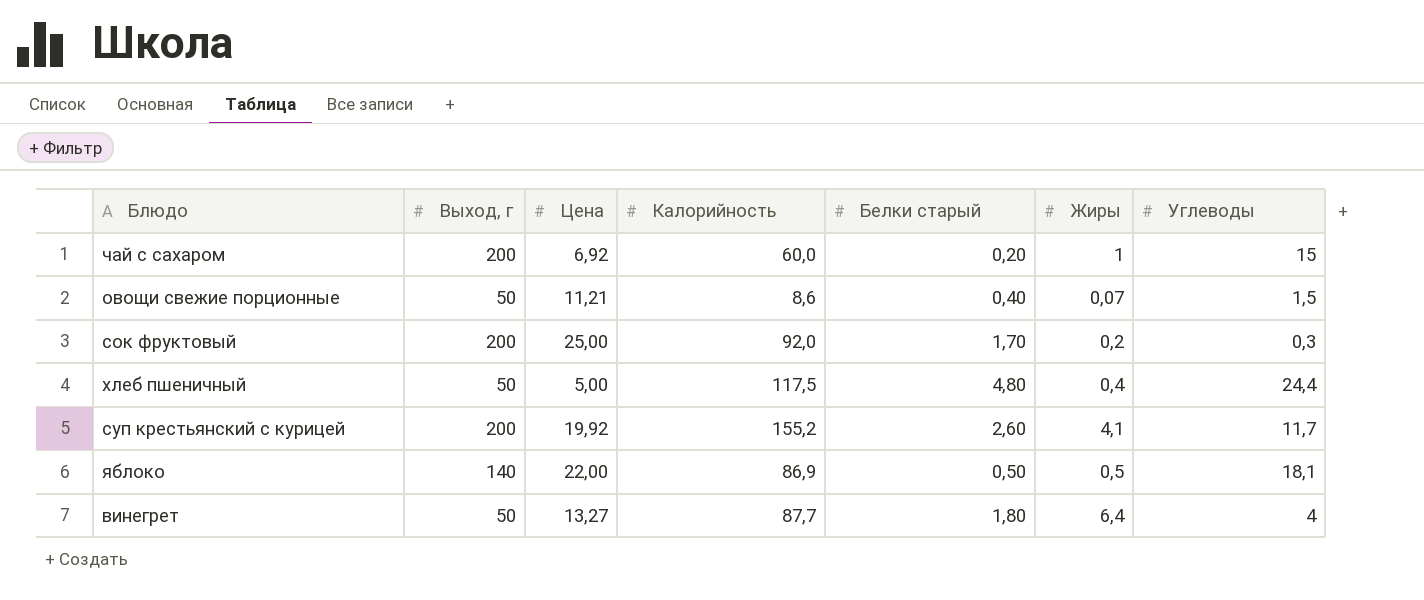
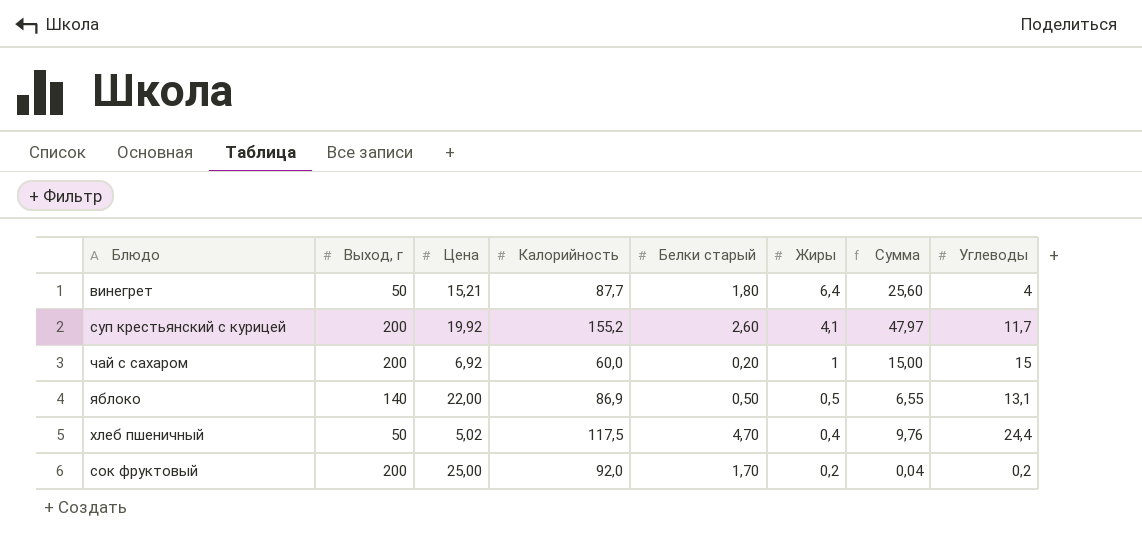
row order: none -> Жиры descending
column Сумма | formula: none -> [Жиры] * [Углеводы]
row овощи свежие порционные: 50 | 11,21 | 8,6 | 0,40 | 0,07 | 1,5 -> none
винегрет | Цена: 13,27 -> 15,21
яблоко | Углеводы: 18,1 -> 13,1
хлеб пшеничный | Цена: 5,00 -> 5,02
хлеб пшеничный | Белки старый: 4,80 -> 4,70
сок фруктовый | Углеводы: 0,3 -> 0,2

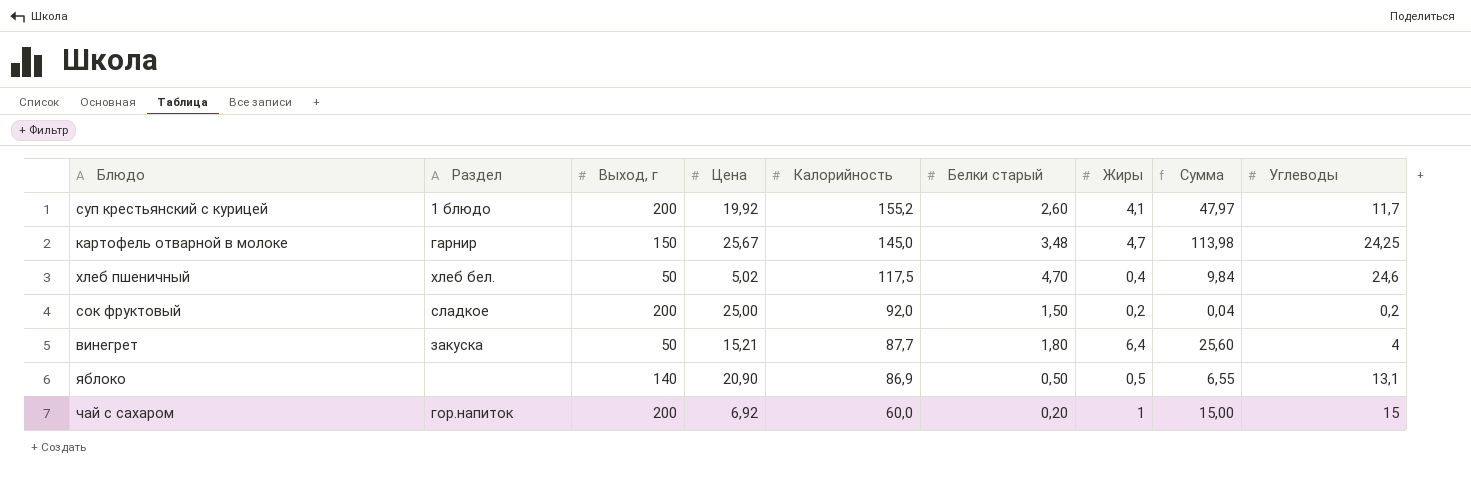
row order: Жиры descending -> Калорийность descending
column Раздел | position: none -> 2
row картофель отварной в молоке: none -> гарнир | 150 | 25,67 | 145,0 | 3,48 | 4,7 | 113,98 | 24,25
хлеб пшеничный | Сумма: 9,76 -> 9,84
хлеб пшеничный | Углеводы: 24,4 -> 24,6
сок фруктовый | Белки старый: 1,70 -> 1,50
яблоко | Цена: 22,00 -> 20,90

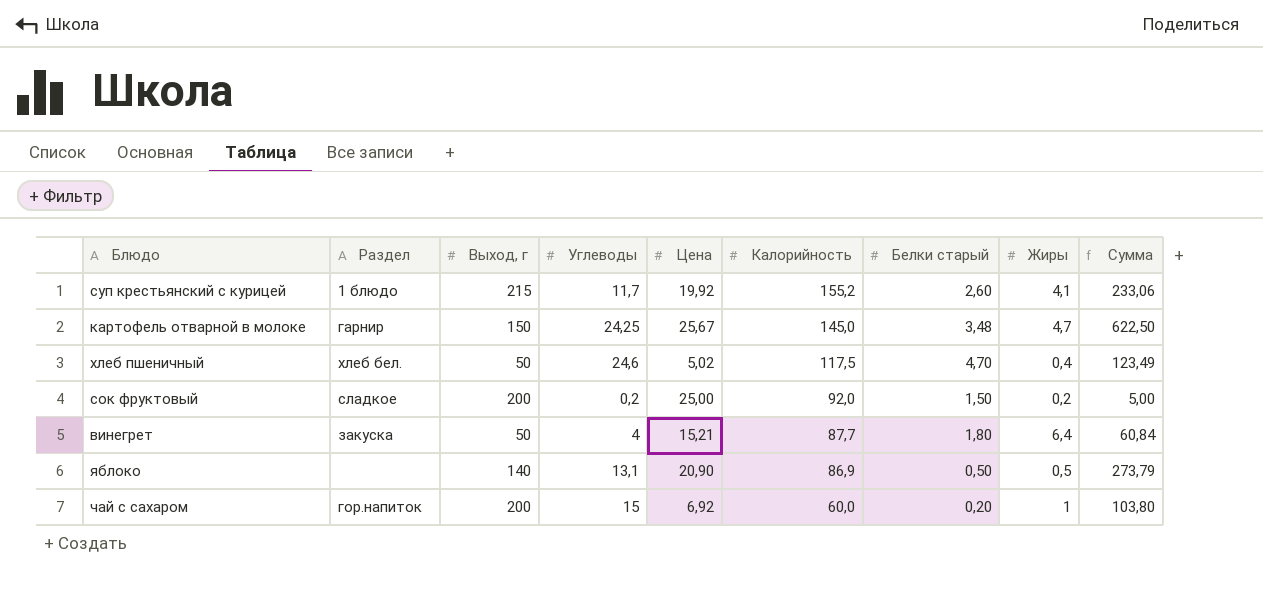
column Углеводы | position: 9 -> 4
column Сумма | formula: [Жиры] * [Углеводы] -> [Углеводы] * [Цена]
суп крестьянский с курицей | Выход, г: 200 -> 215

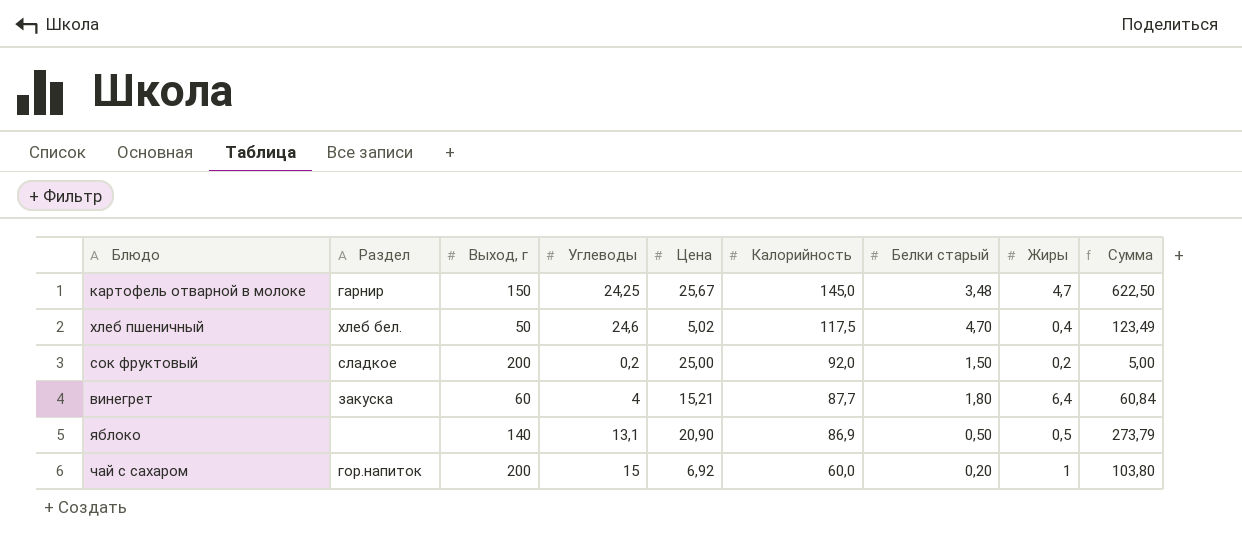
row суп крестьянский с курицей: 1 блюдо | 215 | 11,7 | 19,92 | 155,2 | 2,60 | 4,1 | 233,06 -> none
винегрет | Выход, г: 50 -> 60

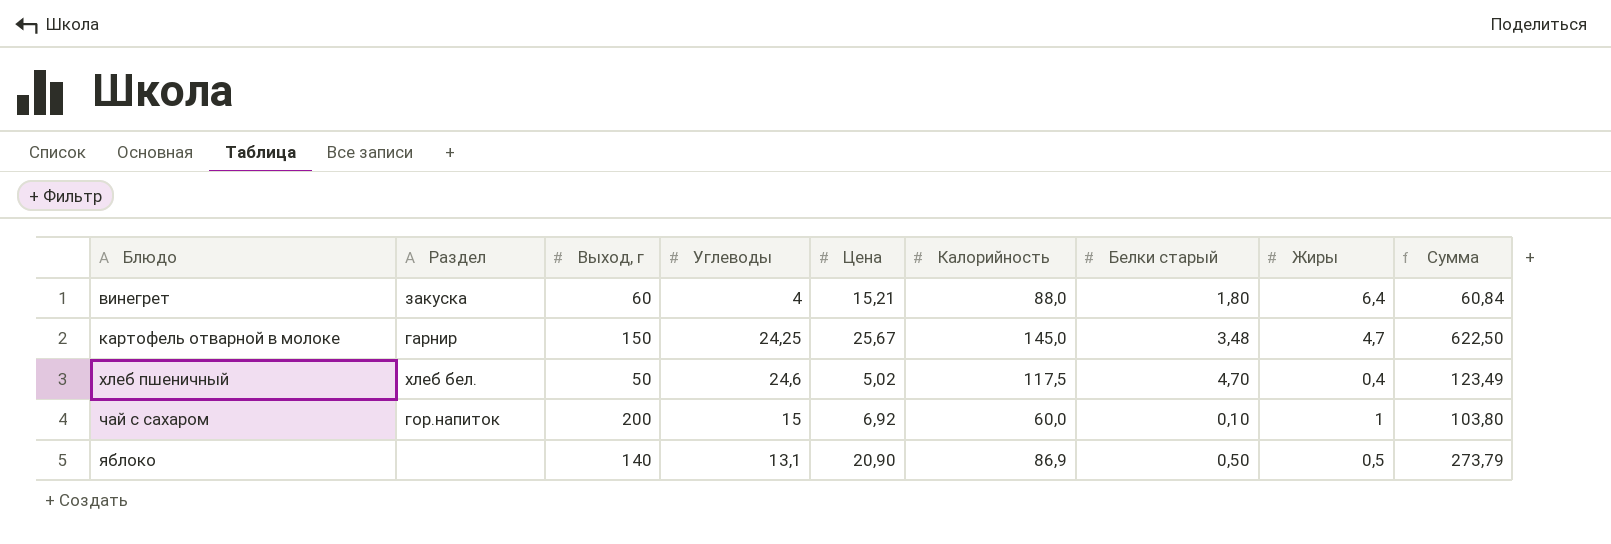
row order: Калорийность descending -> Блюдо ascending
row сок фруктовый: сладкое | 200 | 0,2 | 25,00 | 92,0 | 1,50 | 0,2 | 5,00 -> none
винегрет | Калорийность: 87,7 -> 88,0
чай с сахаром | Белки старый: 0,20 -> 0,10

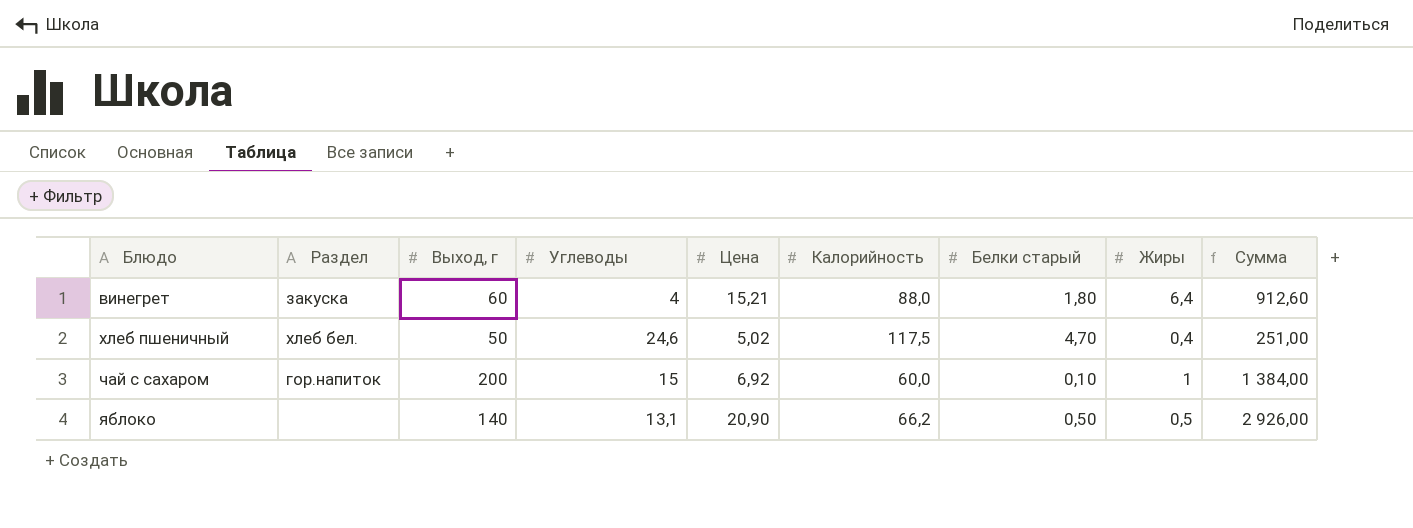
column Сумма | formula: [Углеводы] * [Цена] -> [Выход, г] * [Цена]
row картофель отварной в молоке: гарнир | 150 | 24,25 | 25,67 | 145,0 | 3,48 | 4,7 | 622,50 -> none
яблоко | Калорийность: 86,9 -> 66,2

